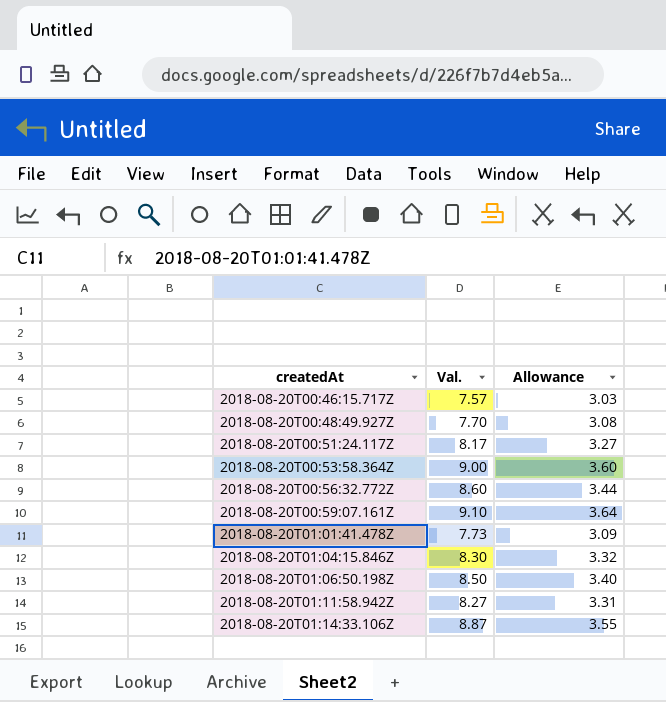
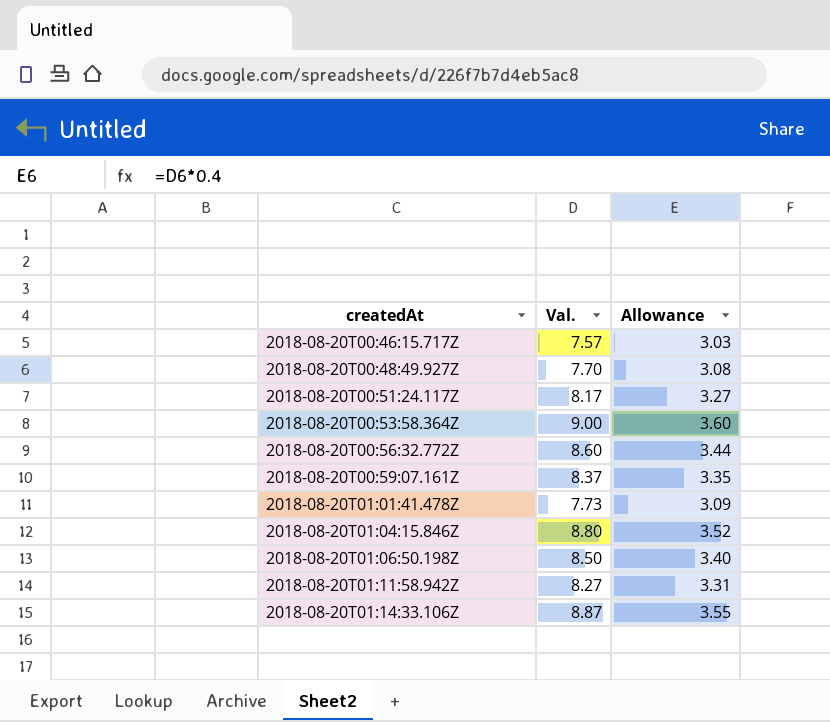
2018-08-20T00:59:07.161Z | Val.: 9.10 -> 8.37
2018-08-20T00:59:07.161Z | Allowance: 3.64 -> 3.35
2018-08-20T01:04:15.846Z | Val.: 8.30 -> 8.80
2018-08-20T01:04:15.846Z | Allowance: 3.32 -> 3.52

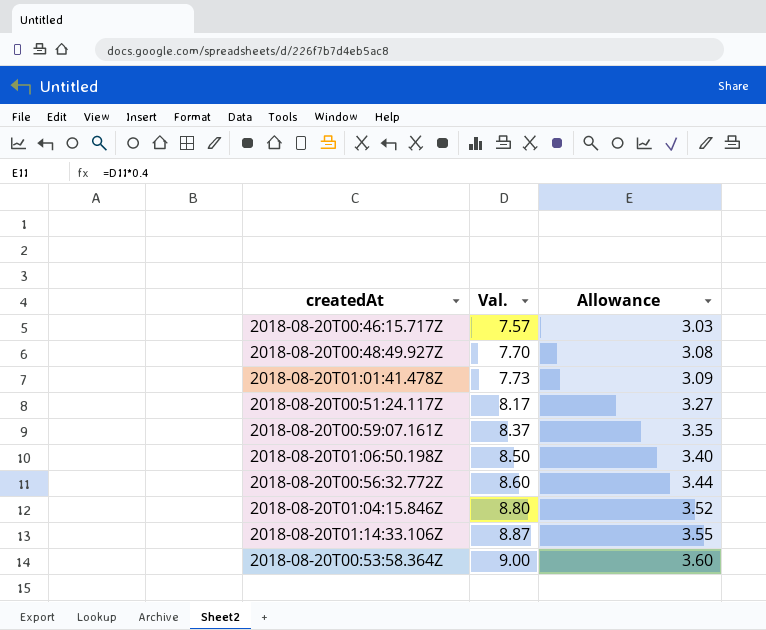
row order: createdAt ascending -> Val. ascending
row 2018-08-20T01:11:58.942Z: 8.27 | 3.31 -> none

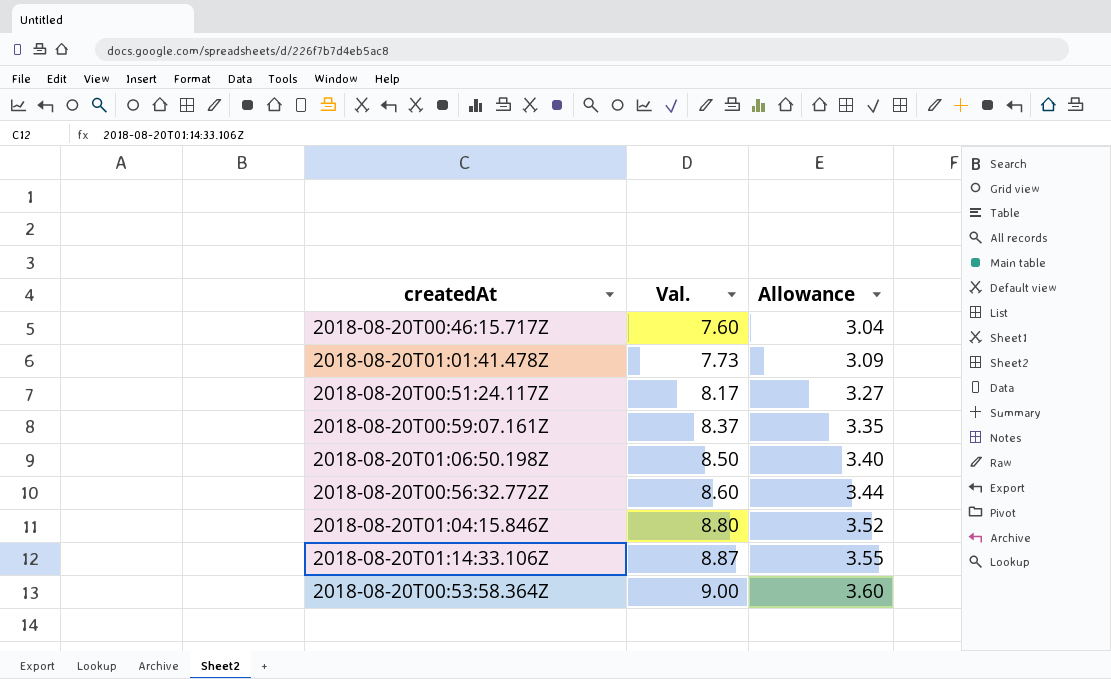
row 2018-08-20T00:48:49.927Z: 7.70 | 3.08 -> none
2018-08-20T00:46:15.717Z | Val.: 7.57 -> 7.60
2018-08-20T00:46:15.717Z | Allowance: 3.03 -> 3.04

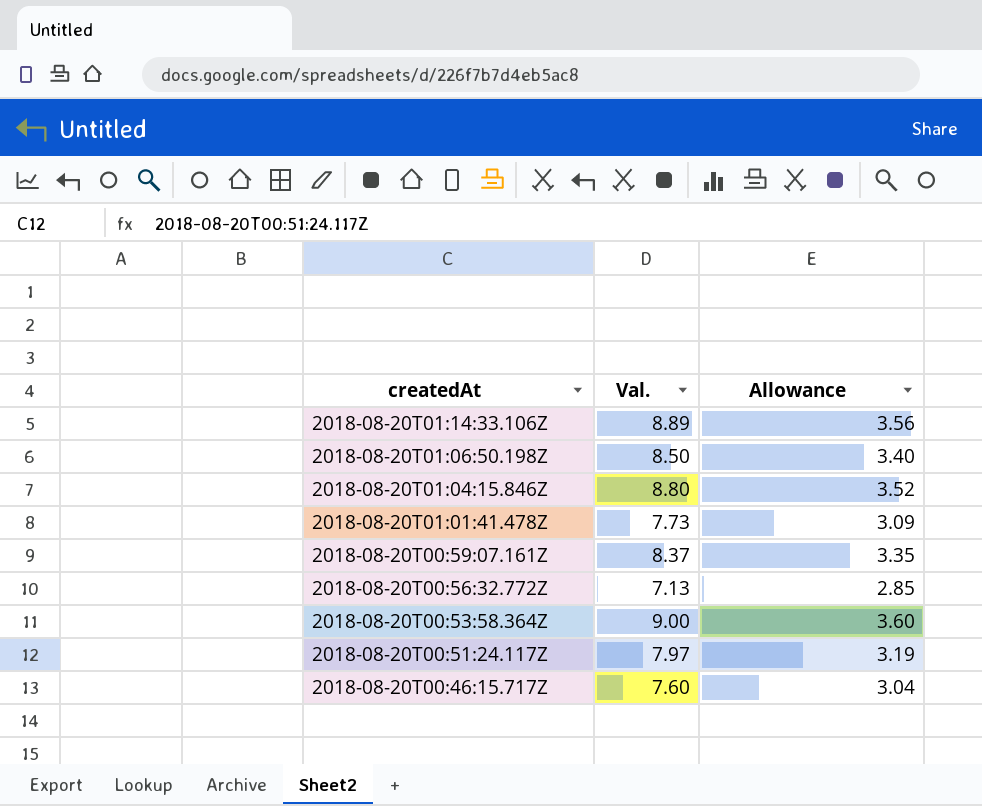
row order: Val. ascending -> createdAt descending
2018-08-20T01:14:33.106Z | Val.: 8.87 -> 8.89
2018-08-20T01:14:33.106Z | Allowance: 3.55 -> 3.56
2018-08-20T00:56:32.772Z | Val.: 8.60 -> 7.13
2018-08-20T00:56:32.772Z | Allowance: 3.44 -> 2.85
2018-08-20T00:51:24.117Z | Val.: 8.17 -> 7.97
2018-08-20T00:51:24.117Z | Allowance: 3.27 -> 3.19

